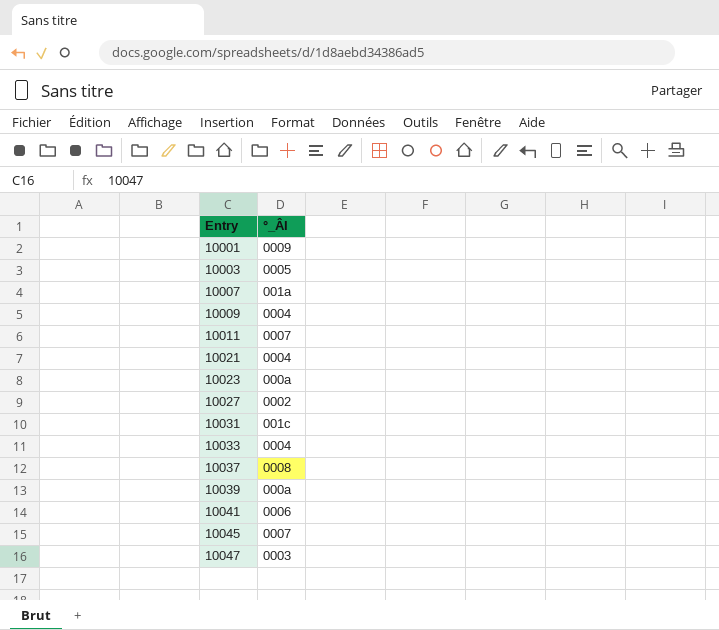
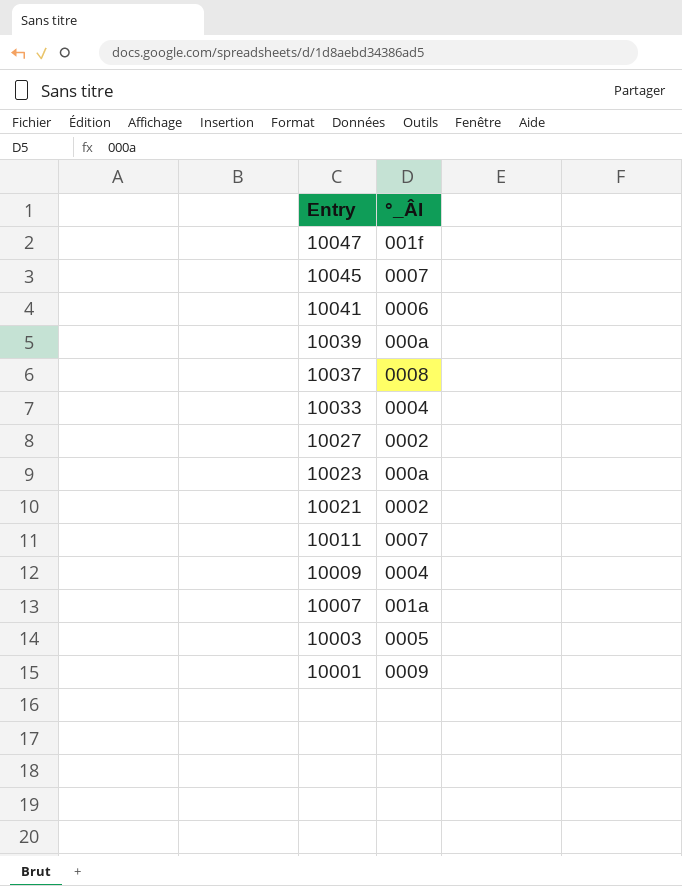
row order: Entry ascending -> Entry descending
row 10031: 001c -> none
10047 | °_ÂI: 0003 -> 001f
10021 | °_ÂI: 0004 -> 0002

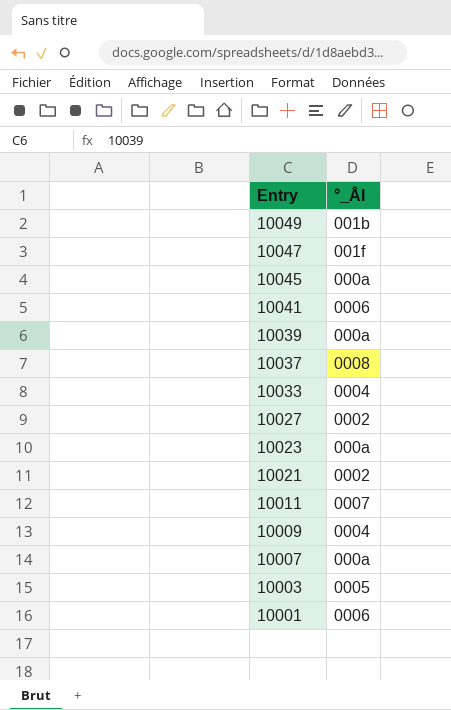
row 10049: none -> 001b
10045 | °_ÂI: 0007 -> 000a
10007 | °_ÂI: 001a -> 000a
10001 | °_ÂI: 0009 -> 0006

